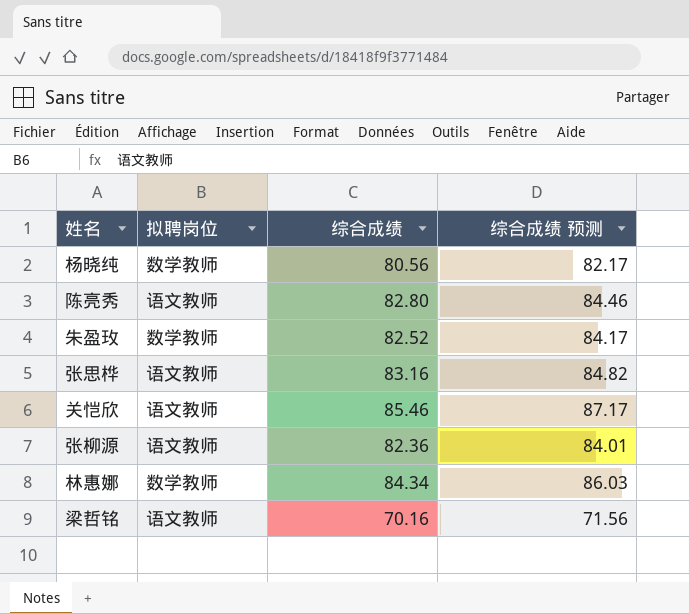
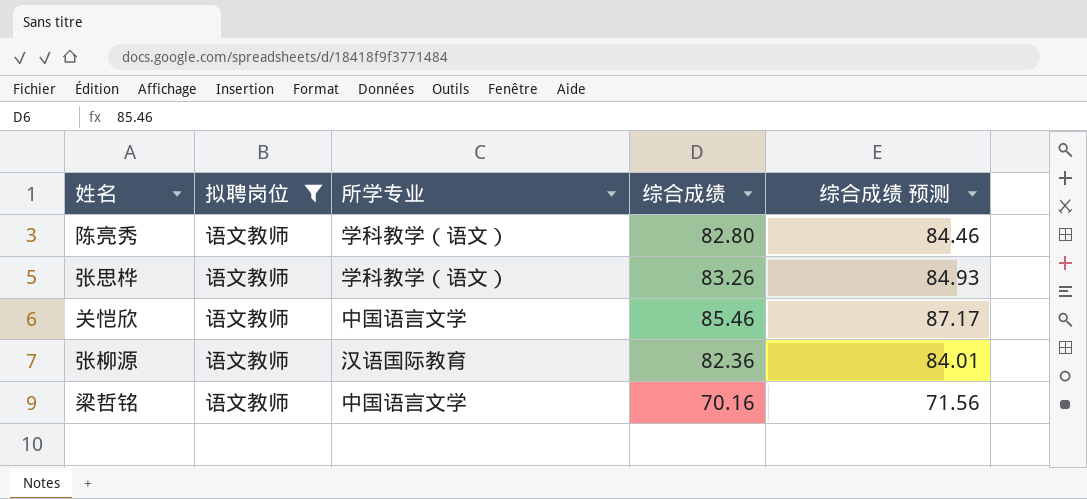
filter: none -> 拟聘岗位 = 语文教师
column 所学专业 | position: none -> 3
张思桦 | 综合成绩: 83.16 -> 83.26
张思桦 | 综合成绩 预测: 84.82 -> 84.93

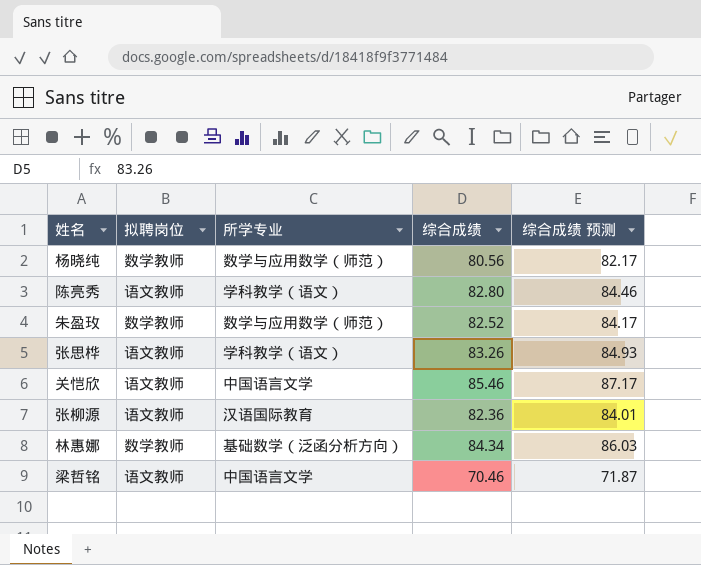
filter: 拟聘岗位 = 语文教师 -> none
梁哲铭 | 综合成绩: 70.16 -> 70.46
梁哲铭 | 综合成绩 预测: 71.56 -> 71.87

